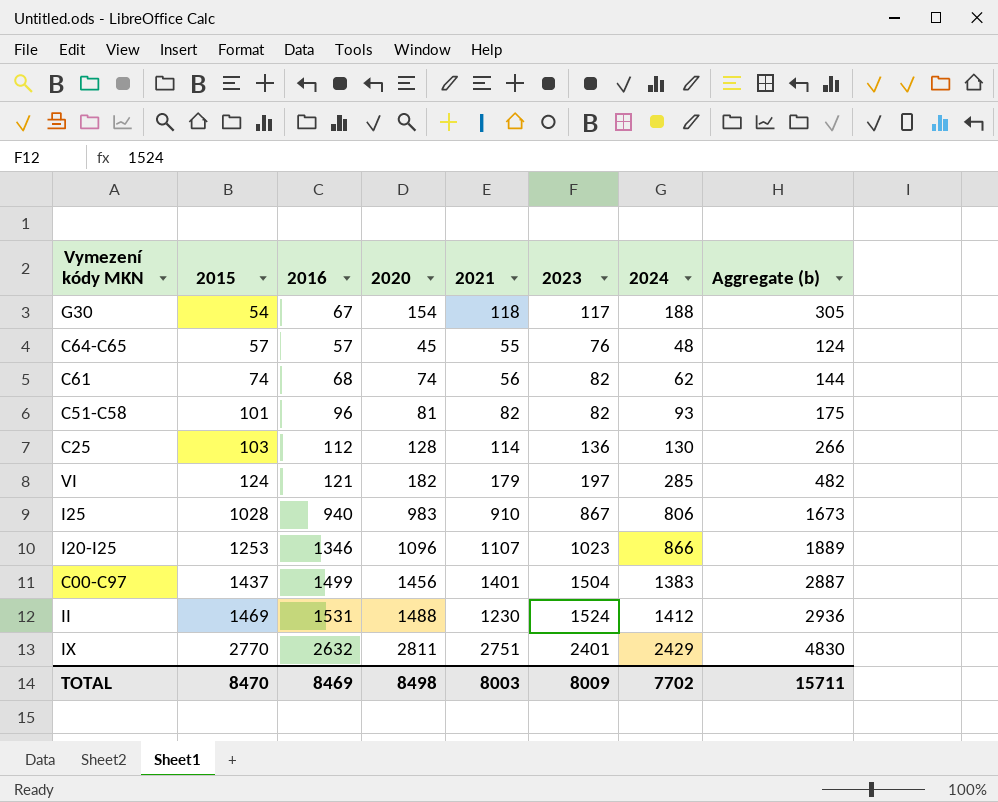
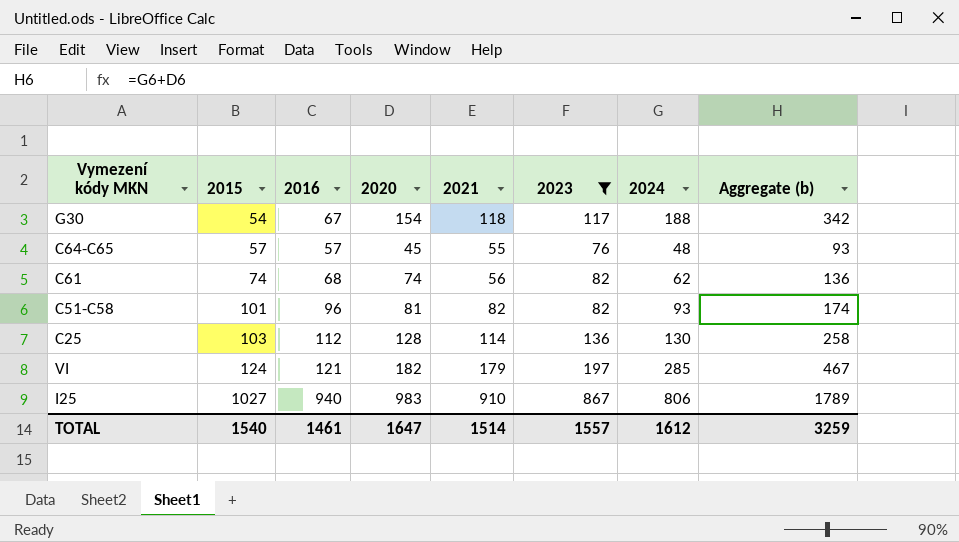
filter: none -> 2023 <= 867
column Aggregate (b) | formula: [2023] + [2024] -> [2020] + [2024]
I25 | 2015: 1028 -> 1027
TOTAL | 2015: 8470 -> 1540
TOTAL | 2016: 8469 -> 1461
TOTAL | 2020: 8498 -> 1647
TOTAL | 2021: 8003 -> 1514
TOTAL | 2023: 8009 -> 1557
TOTAL | 2024: 7702 -> 1612
TOTAL | Aggregate (b): 15711 -> 3259

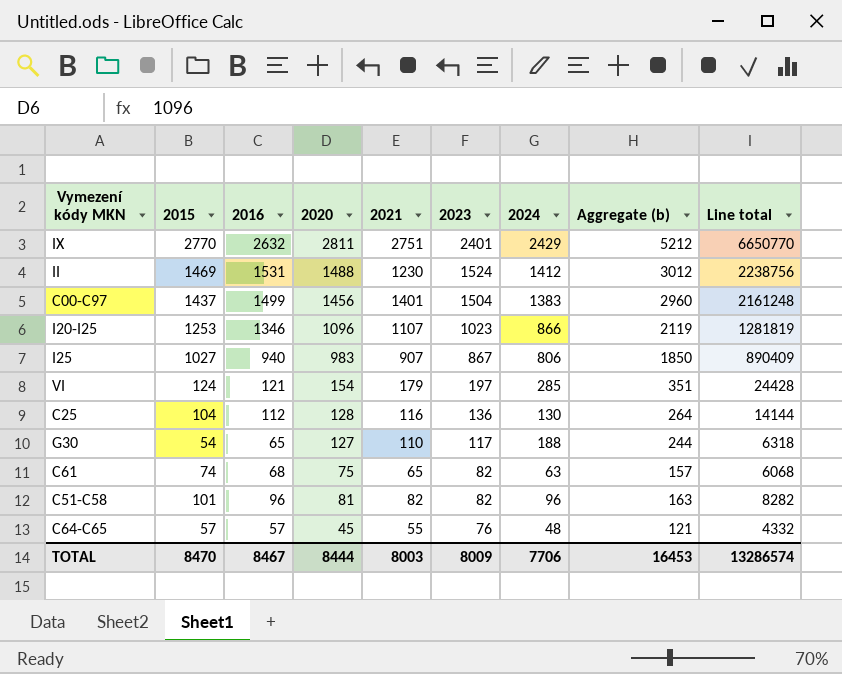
filter: 2023 <= 867 -> none
row order: 2015 ascending -> 2023 descending
column Aggregate (b) | formula: [2020] + [2024] -> [2020] + [2023]
column Line total | formula: none -> [2015] * [2023]
I25 | 2021: 910 -> 907
VI | 2020: 182 -> 154
C25 | 2015: 103 -> 104
C25 | 2021: 114 -> 116
G30 | 2016: 67 -> 65
G30 | 2020: 154 -> 127
G30 | 2021: 118 -> 110
C61 | 2020: 74 -> 75
C61 | 2021: 56 -> 65
C61 | 2024: 62 -> 63
C51-C58 | 2024: 93 -> 96
TOTAL | 2015: 1540 -> 8470
TOTAL | 2016: 1461 -> 8467
TOTAL | 2020: 1647 -> 8444
TOTAL | 2021: 1514 -> 8003
TOTAL | 2023: 1557 -> 8009
TOTAL | 2024: 1612 -> 7706
TOTAL | Aggregate (b): 3259 -> 16453

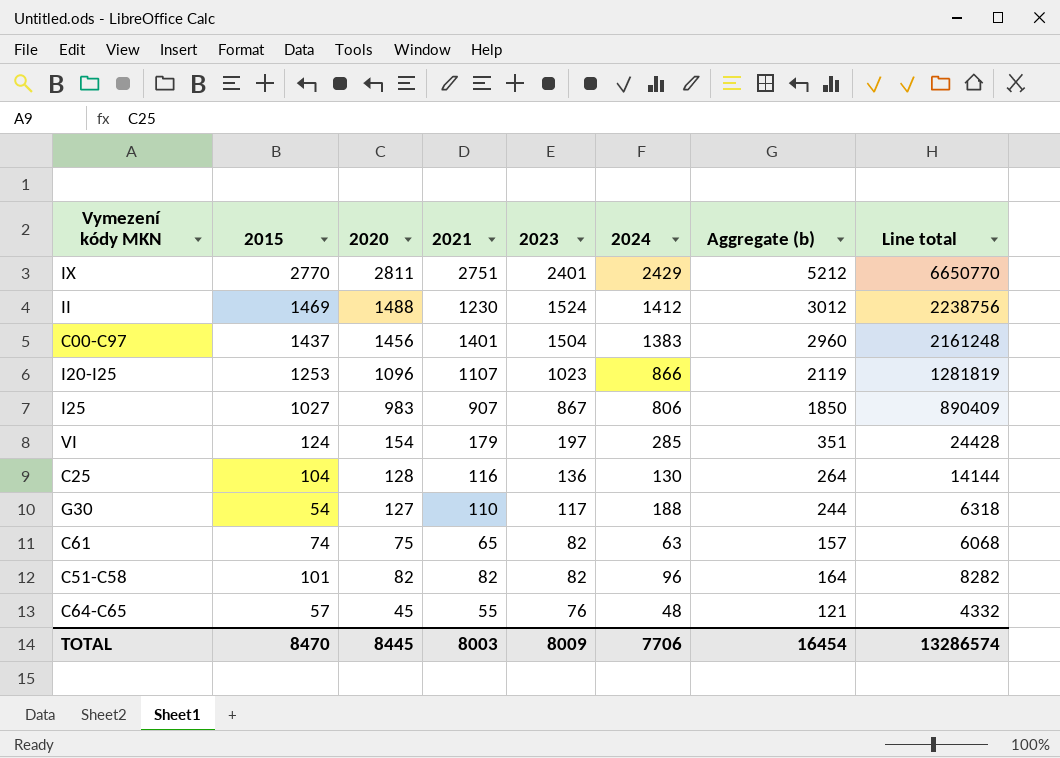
column 2016 | position: 3 -> none
C51-C58 | 2020: 81 -> 82
C51-C58 | Aggregate (b): 163 -> 164
TOTAL | 2020: 8444 -> 8445
TOTAL | Aggregate (b): 16453 -> 16454

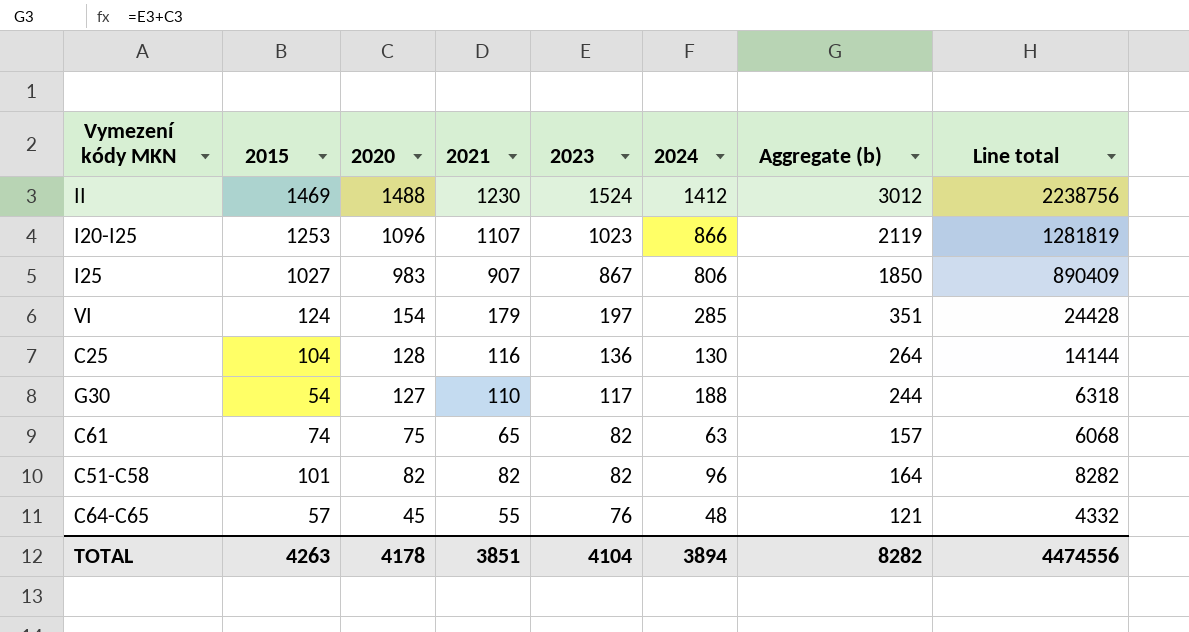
row IX: 2770 | 2811 | 2751 | 2401 | 2429 | 5212 | 6650770 -> none
row C00-C97: 1437 | 1456 | 1401 | 1504 | 1383 | 2960 | 2161248 -> none
TOTAL | 2015: 8470 -> 4263
TOTAL | 2020: 8445 -> 4178
TOTAL | 2021: 8003 -> 3851
TOTAL | 2023: 8009 -> 4104
TOTAL | 2024: 7706 -> 3894
TOTAL | Aggregate (b): 16454 -> 8282
TOTAL | Line total: 13286574 -> 4474556

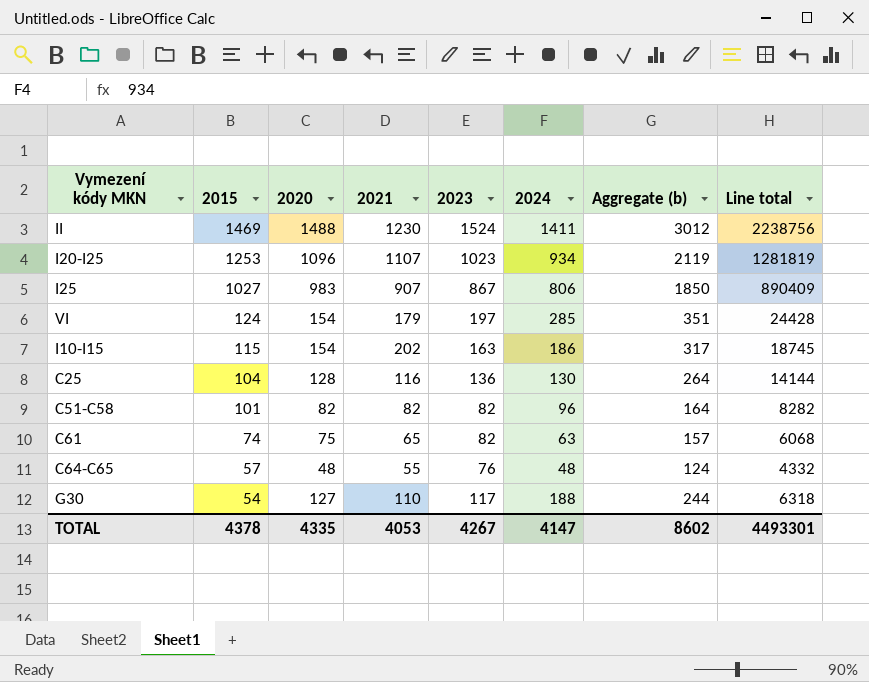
row order: 2023 descending -> 2015 descending
II | 2024: 1412 -> 1411
I20-I25 | 2024: 866 -> 934
row I10-I15: none -> 115 | 154 | 202 | 163 | 186 | 317 | 18745
C64-C65 | 2020: 45 -> 48
C64-C65 | Aggregate (b): 121 -> 124
TOTAL | 2015: 4263 -> 4378
TOTAL | 2020: 4178 -> 4335
TOTAL | 2021: 3851 -> 4053
TOTAL | 2023: 4104 -> 4267
TOTAL | 2024: 3894 -> 4147
TOTAL | Aggregate (b): 8282 -> 8602
TOTAL | Line total: 4474556 -> 4493301

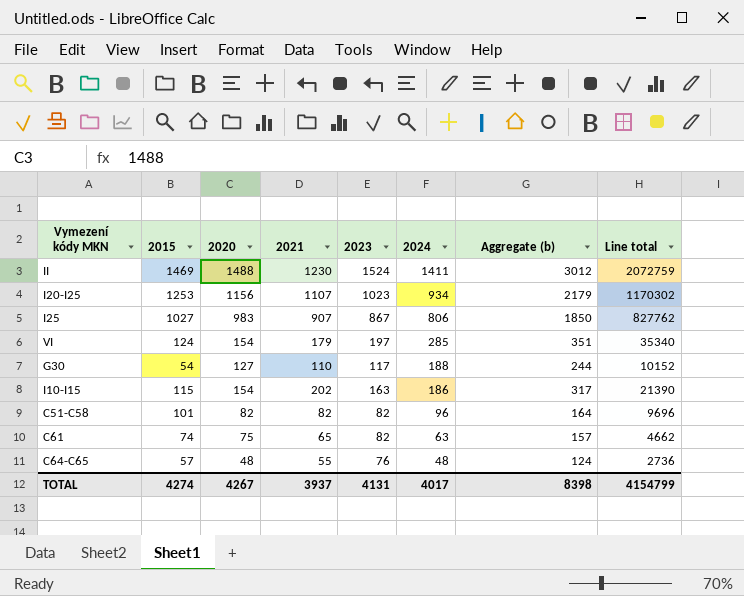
row order: 2015 descending -> 2024 descending
column Line total | formula: [2015] * [2023] -> [2015] * [2024]
row C25: 104 | 128 | 116 | 136 | 130 | 264 | 14144 -> none
I20-I25 | 2020: 1096 -> 1156
I20-I25 | Aggregate (b): 2119 -> 2179
TOTAL | 2015: 4378 -> 4274
TOTAL | 2020: 4335 -> 4267
TOTAL | 2021: 4053 -> 3937
TOTAL | 2023: 4267 -> 4131
TOTAL | 2024: 4147 -> 4017
TOTAL | Aggregate (b): 8602 -> 8398
TOTAL | Line total: 4493301 -> 4154799

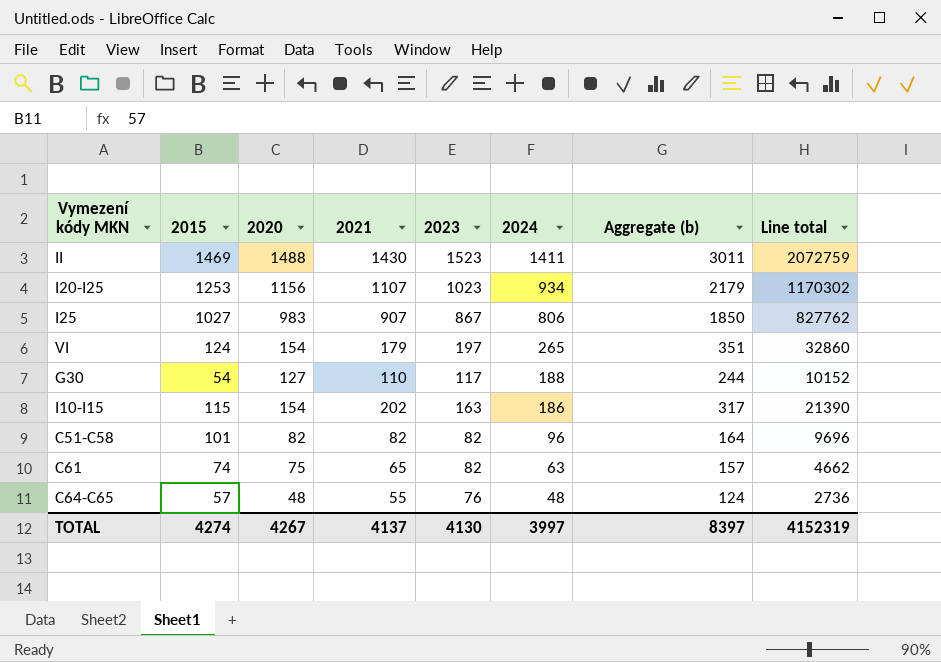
II | 2021: 1230 -> 1430
II | 2023: 1524 -> 1523
II | Aggregate (b): 3012 -> 3011
VI | 2024: 285 -> 265
VI | Line total: 35340 -> 32860
TOTAL | 2021: 3937 -> 4137
TOTAL | 2023: 4131 -> 4130
TOTAL | 2024: 4017 -> 3997
TOTAL | Aggregate (b): 8398 -> 8397
TOTAL | Line total: 4154799 -> 4152319

